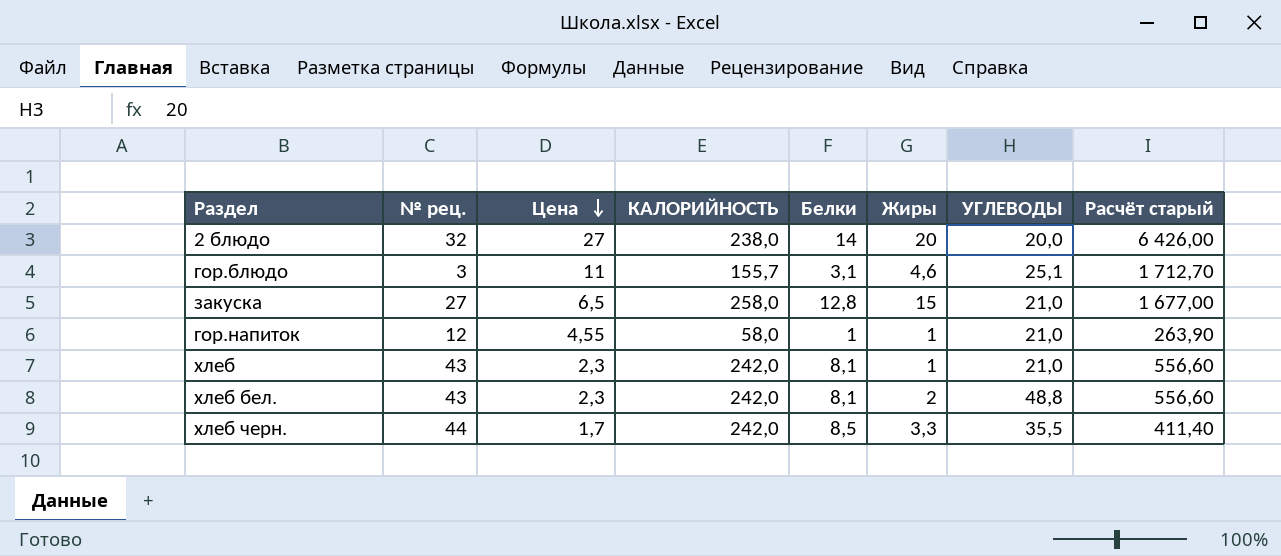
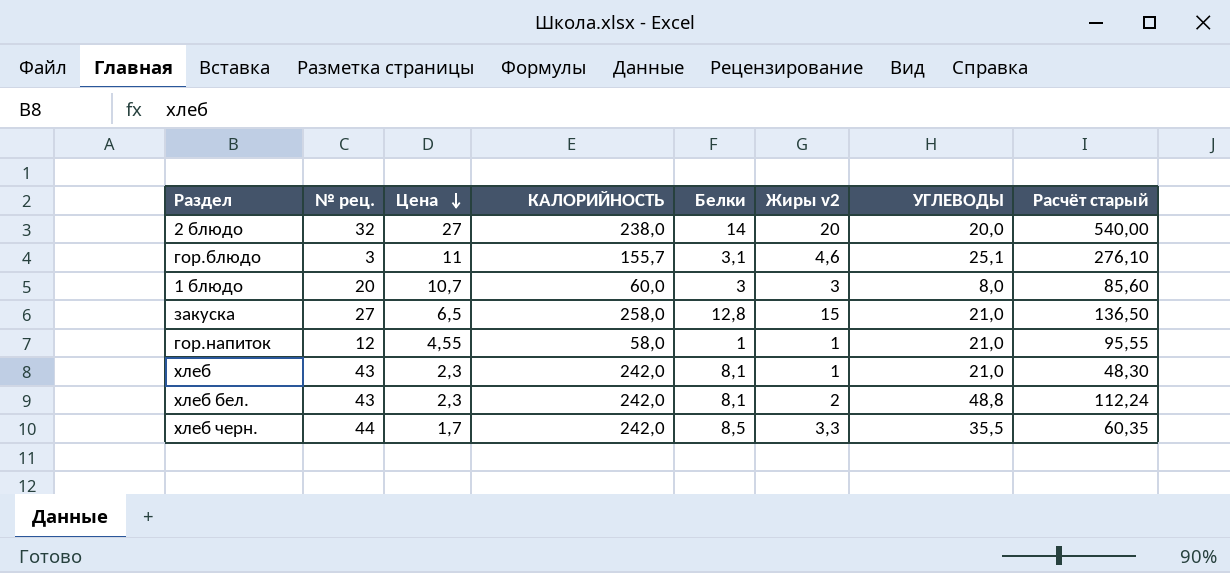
column name: Жиры -> Жиры v2
column Расчёт старый | formula: [Цена] * [КАЛОРИЙНОСТЬ] -> [Цена] * [УГЛЕВОДЫ]
row 1 блюдо: none -> 20 | 10,7 | 60,0 | 3 | 3 | 8,0 | 85,60

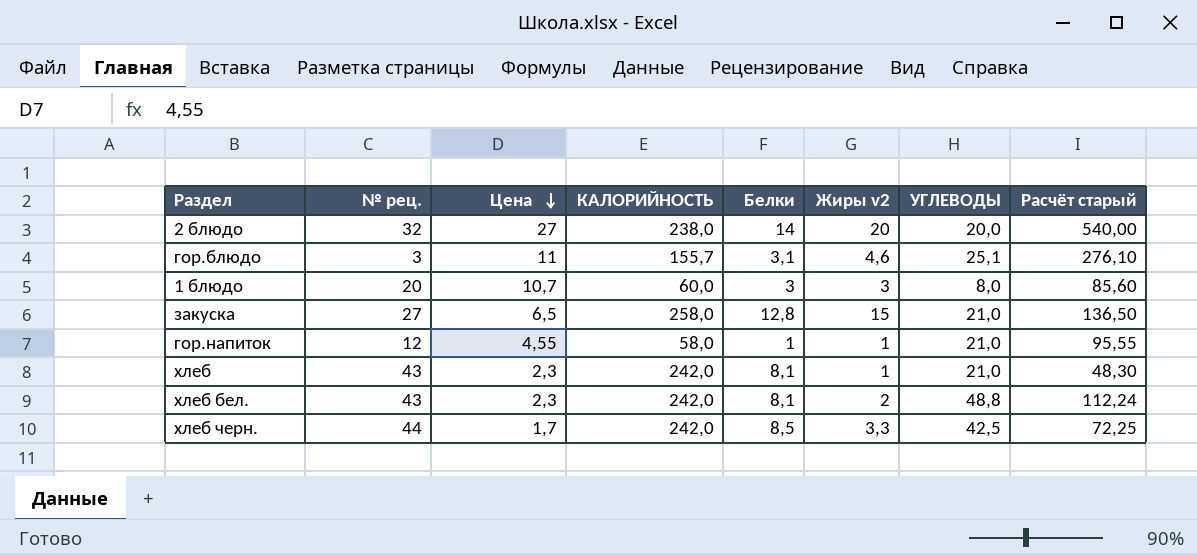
хлеб черн. | УГЛЕВОДЫ: 35,5 -> 42,5
хлеб черн. | Расчёт старый: 60,35 -> 72,25

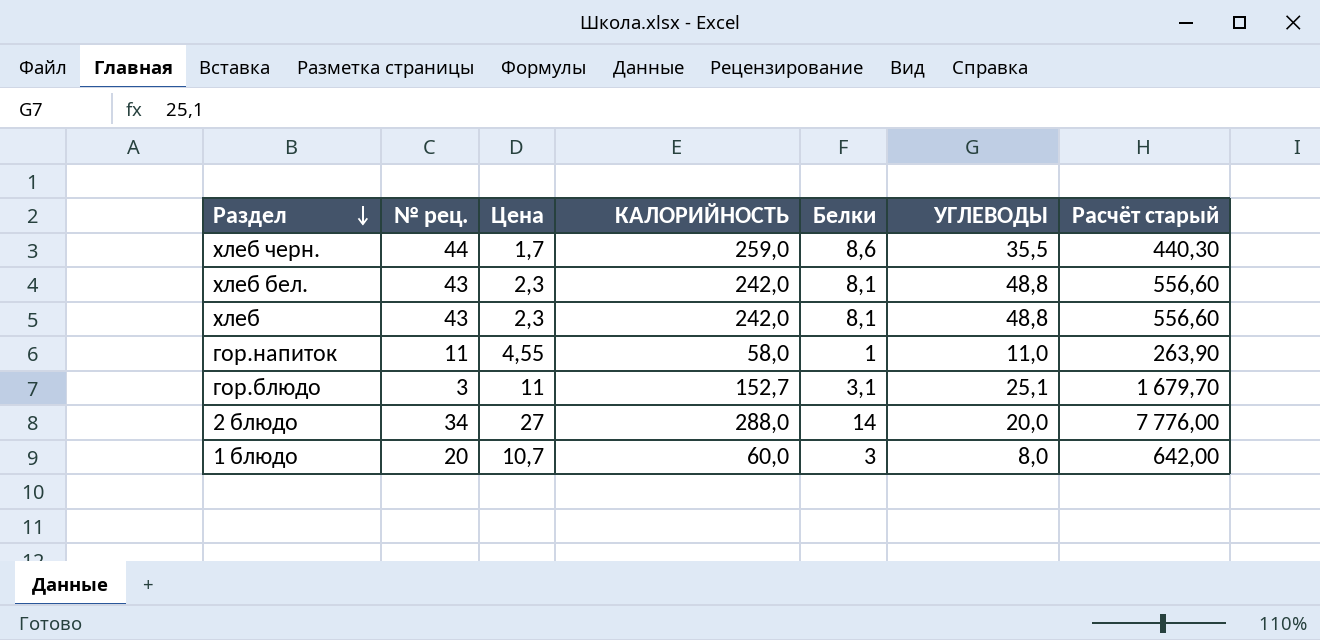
row order: Цена descending -> Раздел descending
column Жиры v2 | position: 6 -> none
column Расчёт старый | formula: [Цена] * [УГЛЕВОДЫ] -> [Цена] * [КАЛОРИЙНОСТЬ]
row закуска: 27 | 6,5 | 258,0 | 12,8 | 15 | 21,0 | 136,50 -> none
хлеб черн. | КАЛОРИЙНОСТЬ: 242,0 -> 259,0
хлеб черн. | Белки: 8,5 -> 8,6
хлеб черн. | УГЛЕВОДЫ: 42,5 -> 35,5
хлеб | УГЛЕВОДЫ: 21,0 -> 48,8
гор.напиток | № рец.: 12 -> 11
гор.напиток | УГЛЕВОДЫ: 21,0 -> 11,0
гор.блюдо | КАЛОРИЙНОСТЬ: 155,7 -> 152,7
2 блюдо | № рец.: 32 -> 34
2 блюдо | КАЛОРИЙНОСТЬ: 238,0 -> 288,0

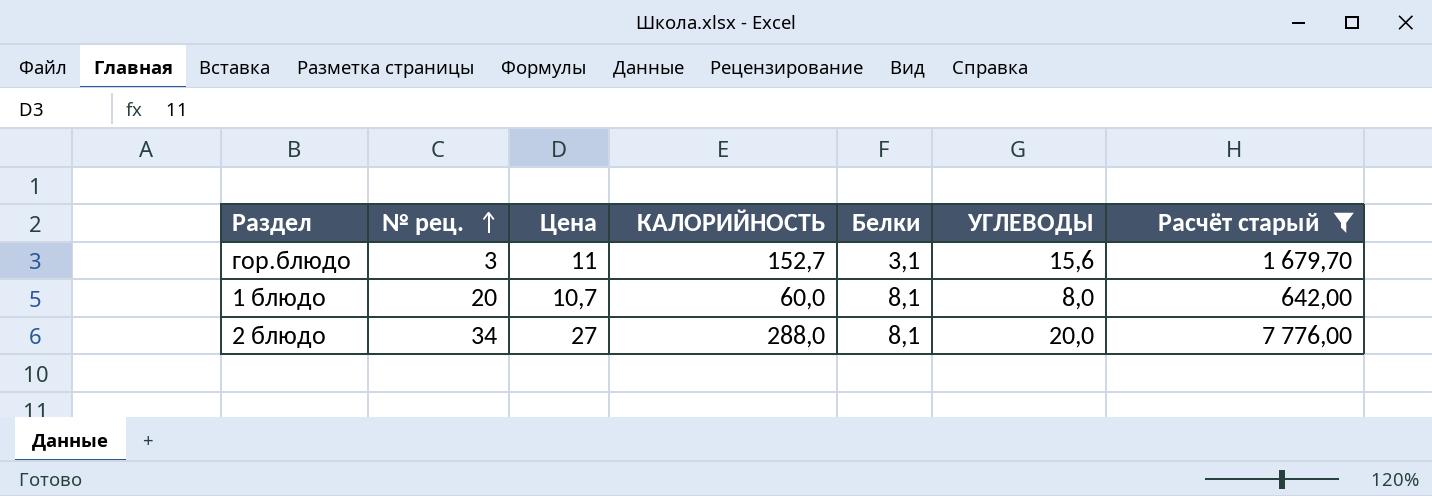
filter: none -> Расчёт старый >= 642,00
row order: Раздел descending -> № рец. ascending
гор.блюдо | УГЛЕВОДЫ: 25,1 -> 15,6
1 блюдо | Белки: 3 -> 8,1
2 блюдо | Белки: 14 -> 8,1

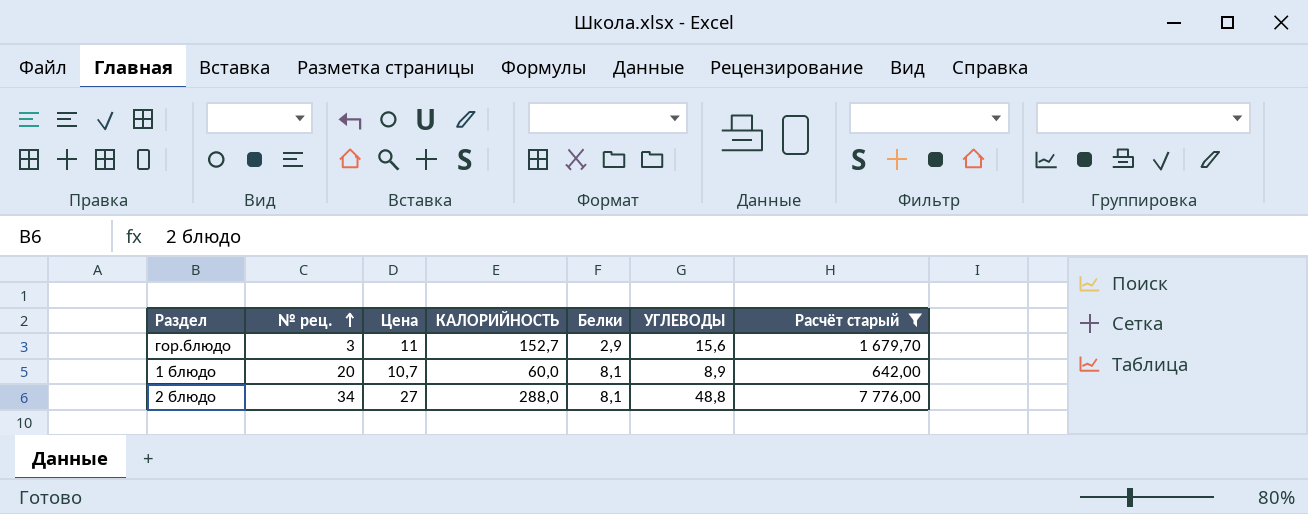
гор.блюдо | Белки: 3,1 -> 2,9
1 блюдо | УГЛЕВОДЫ: 8,0 -> 8,9
2 блюдо | УГЛЕВОДЫ: 20,0 -> 48,8

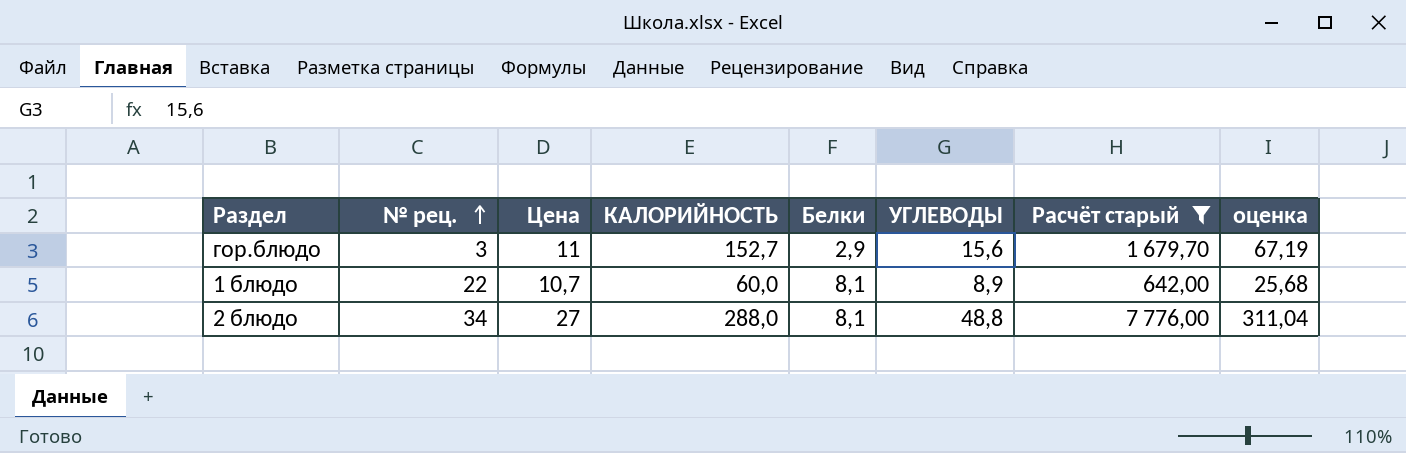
column оценка | formula: none -> [Расчёт старый] * 0,04
1 блюдо | № рец.: 20 -> 22

